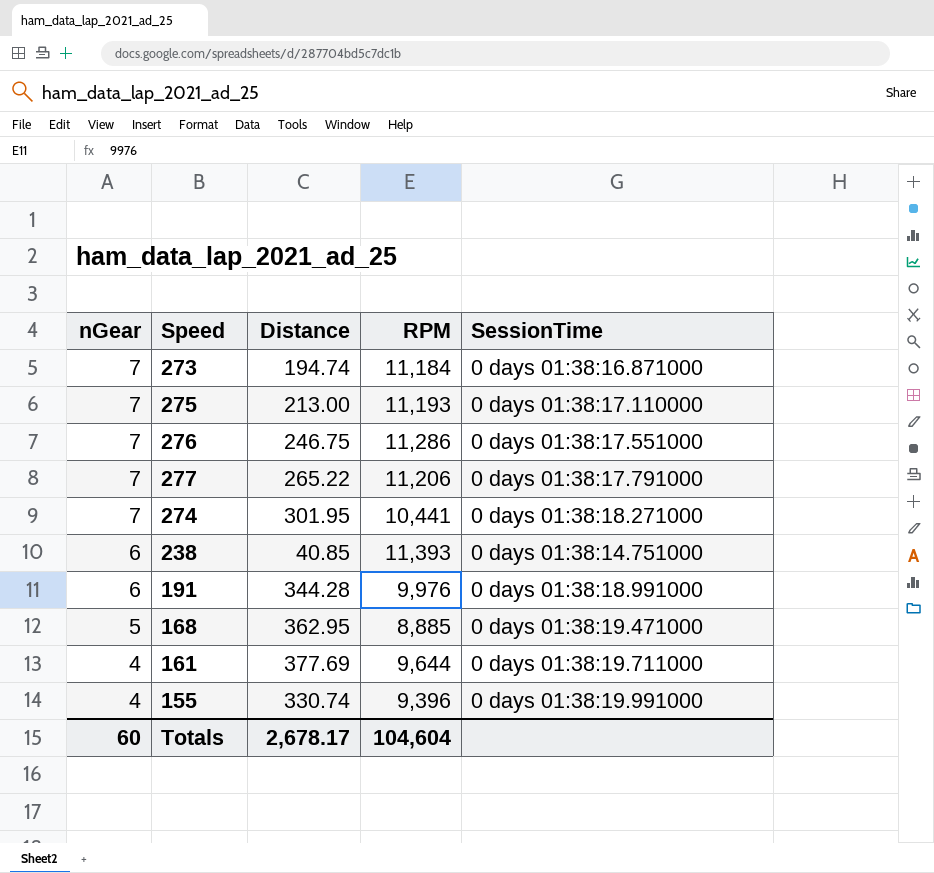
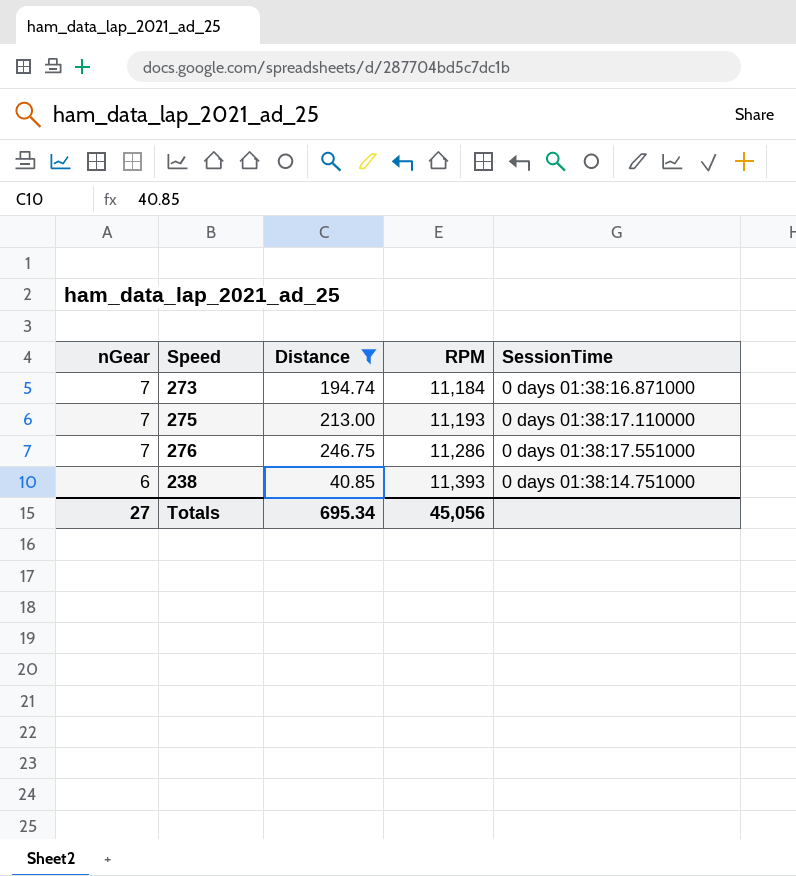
filter: none -> Distance <= 246.75
Totals | nGear: 60 -> 27
Totals | Distance: 2,678.17 -> 695.34
Totals | RPM: 104,604 -> 45,056

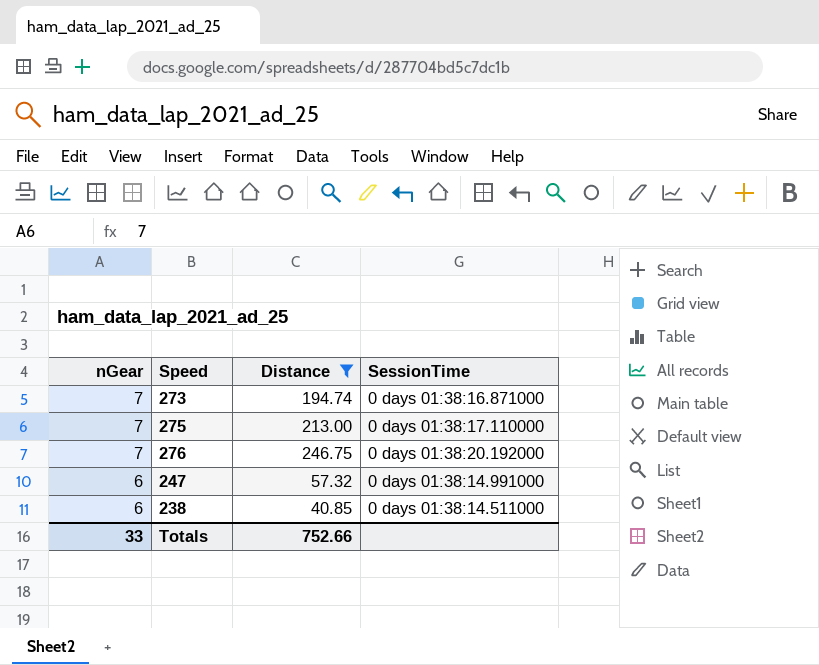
column RPM | position: 4 -> none
276 | SessionTime: 0 days 01:38:17.551000 -> 0 days 01:38:20.192000
row 247: none -> 6 | 57.32 | 0 days 01:38:14.991000
238 | SessionTime: 0 days 01:38:14.751000 -> 0 days 01:38:14.511000
Totals | nGear: 27 -> 33
Totals | Distance: 695.34 -> 752.66

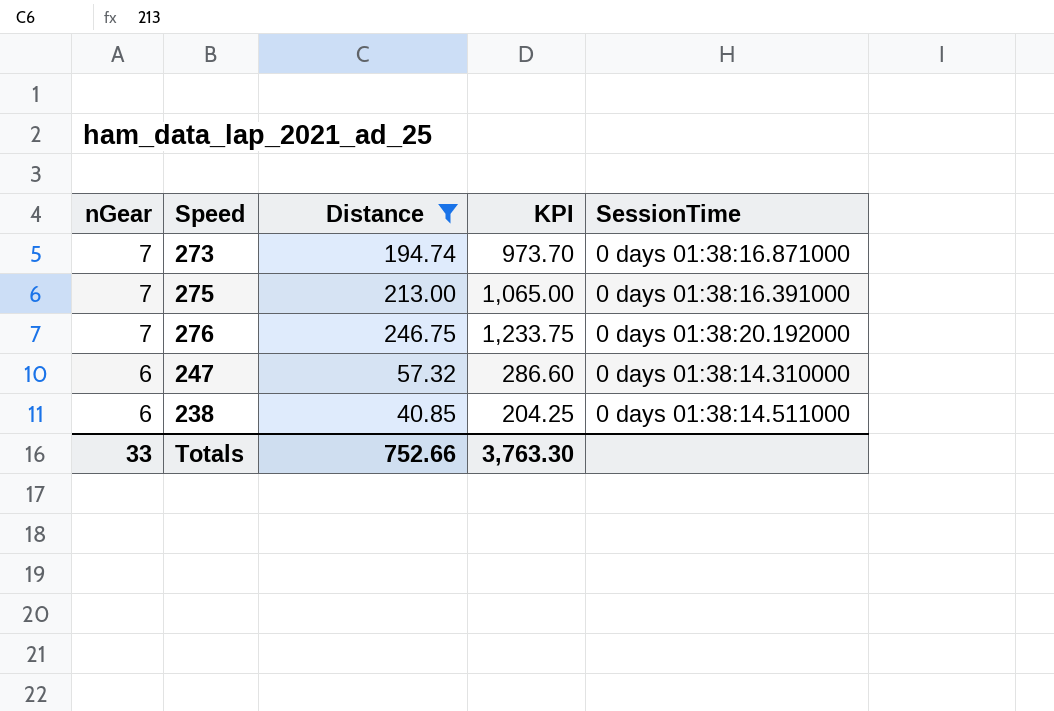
column KPI | formula: none -> [Distance] * 5
275 | SessionTime: 0 days 01:38:17.110000 -> 0 days 01:38:16.391000
247 | SessionTime: 0 days 01:38:14.991000 -> 0 days 01:38:14.310000

